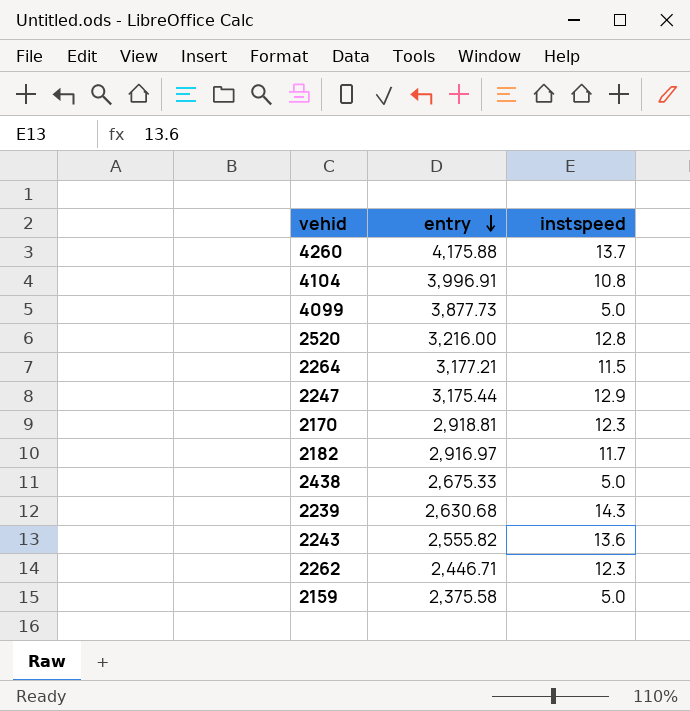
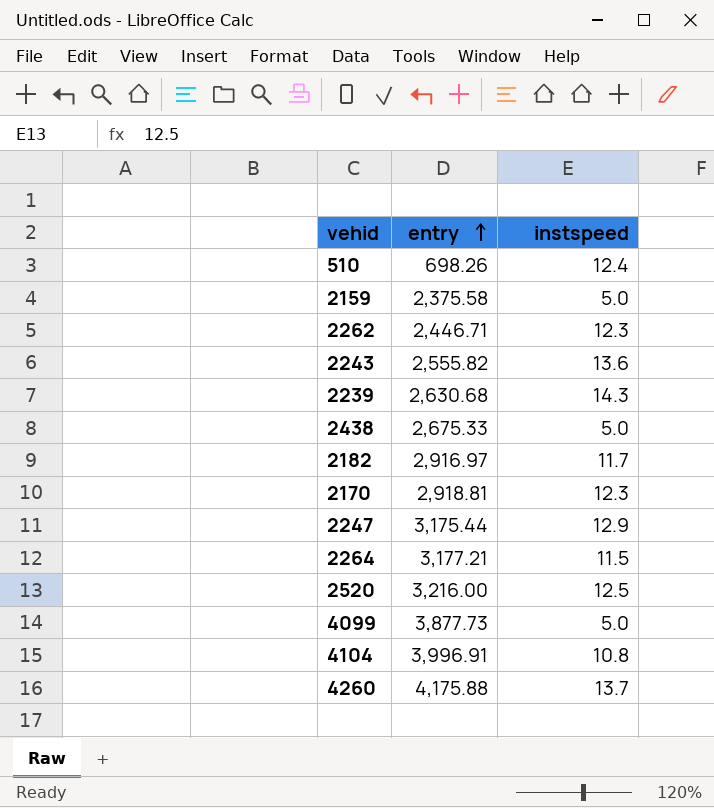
row order: entry descending -> entry ascending
row 510: none -> 698.26 | 12.4
2520 | instspeed: 12.8 -> 12.5

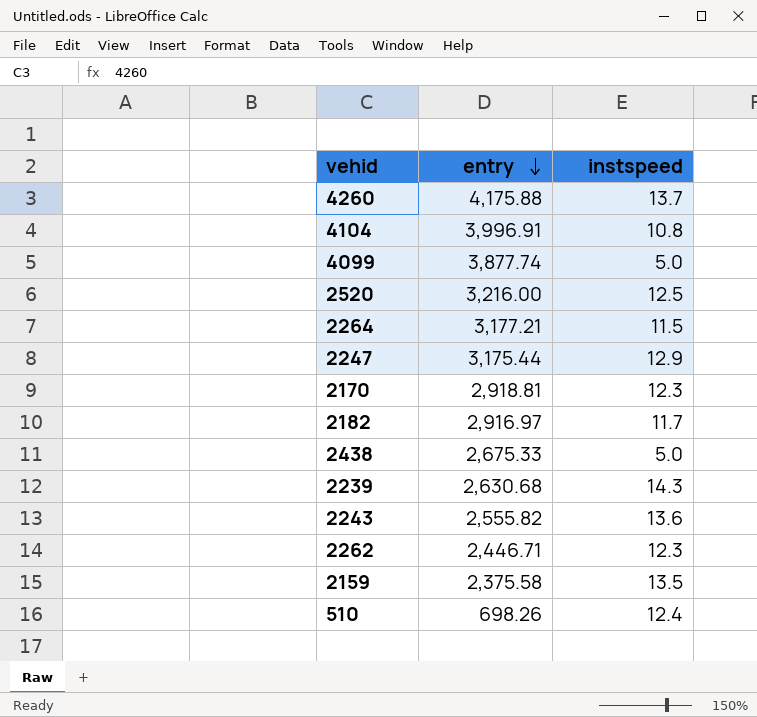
row order: entry ascending -> entry descending
4099 | entry: 3,877.73 -> 3,877.74
2159 | instspeed: 5.0 -> 13.5

